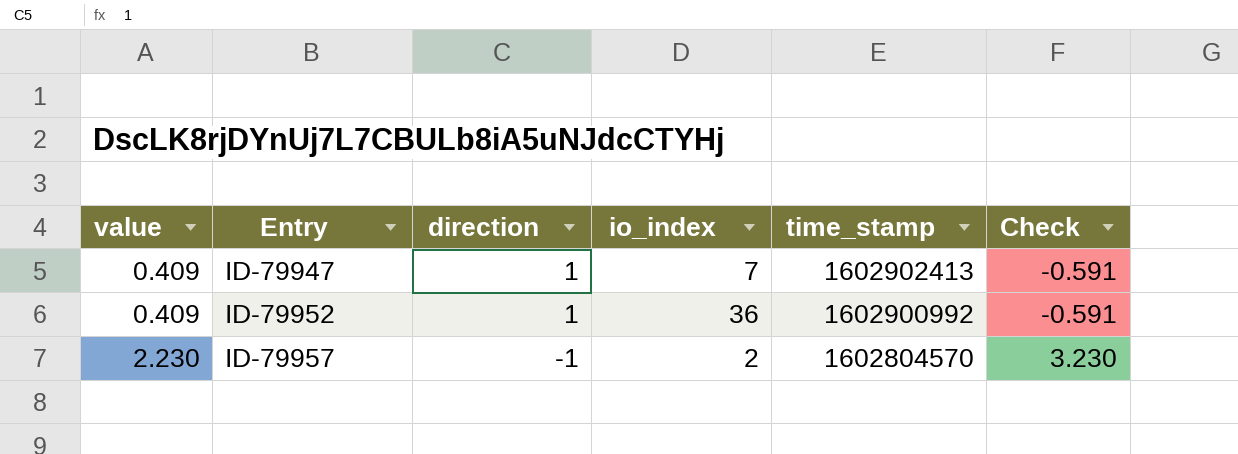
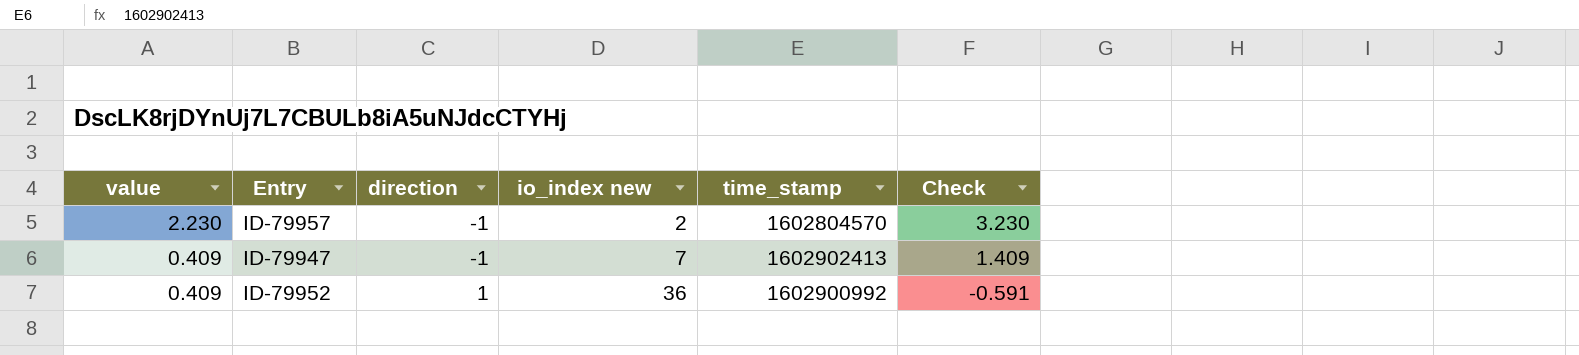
row order: value ascending -> value descending
column name: io_index -> io_index new
ID-79947 | direction: 1 -> -1
ID-79947 | Check: -0.591 -> 1.409

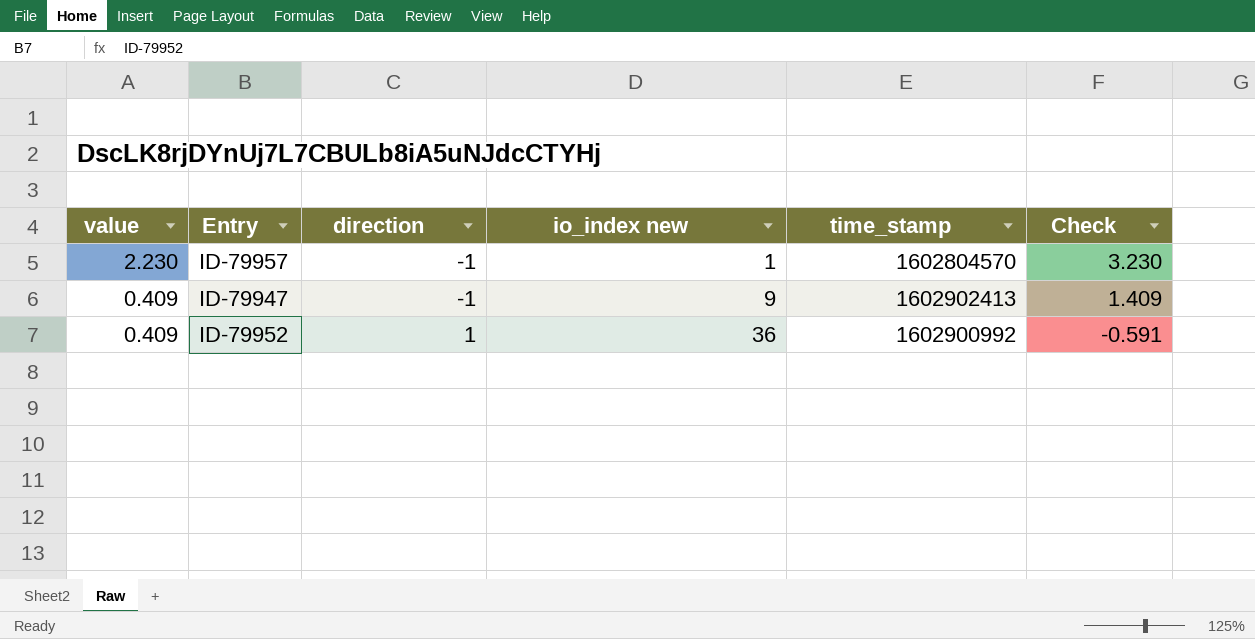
ID-79957 | io_index new: 2 -> 1
ID-79947 | io_index new: 7 -> 9

